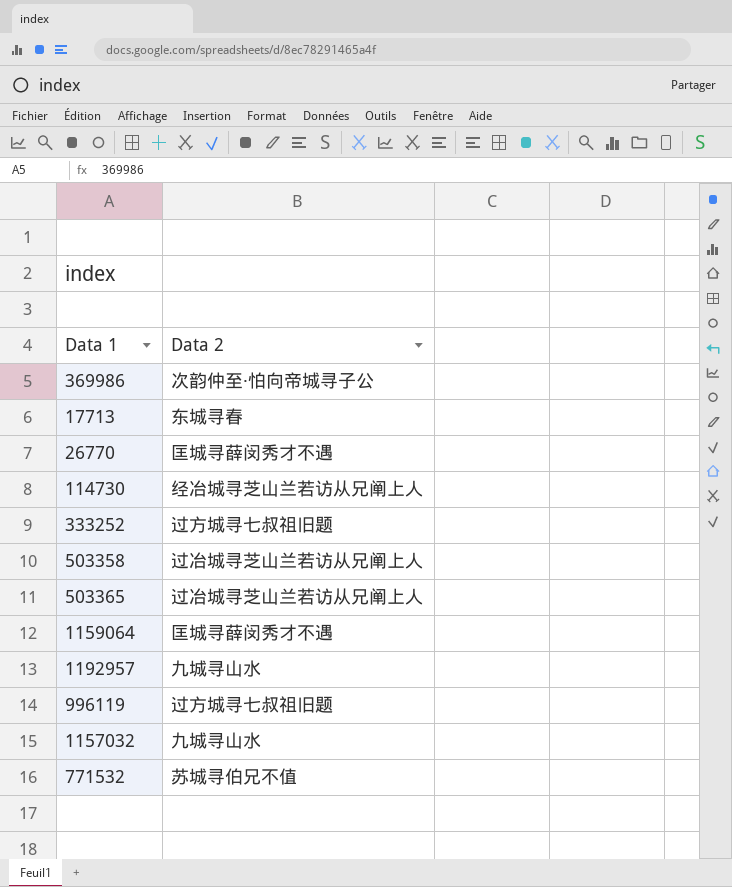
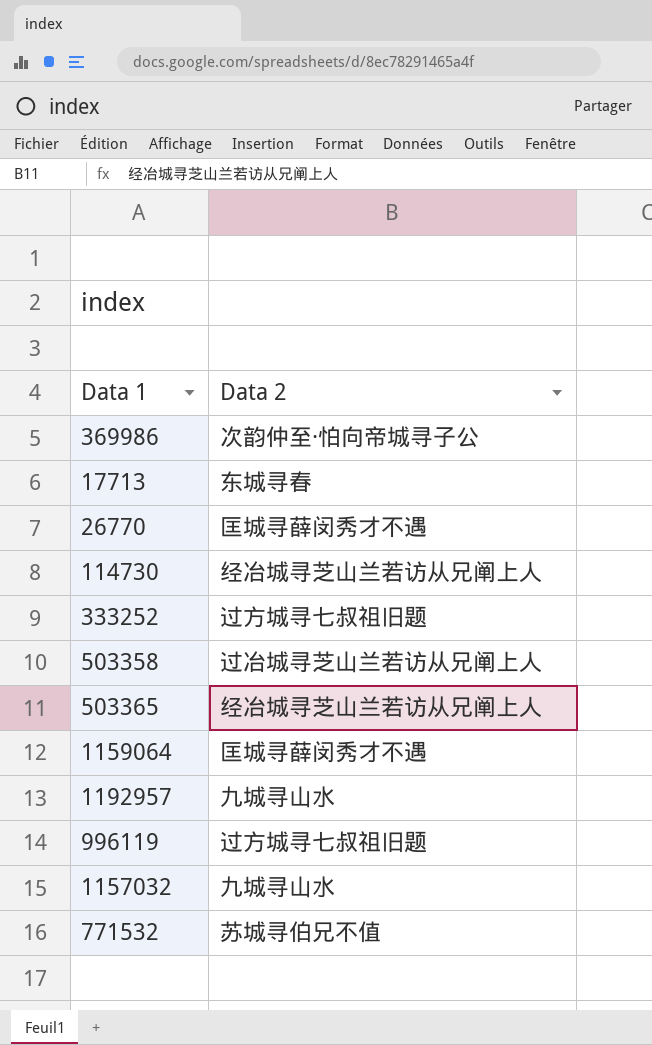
503365 | Data 2: 过冶城寻芝山兰若访从兄阐上人 -> 经冶城寻芝山兰若访从兄阐上人

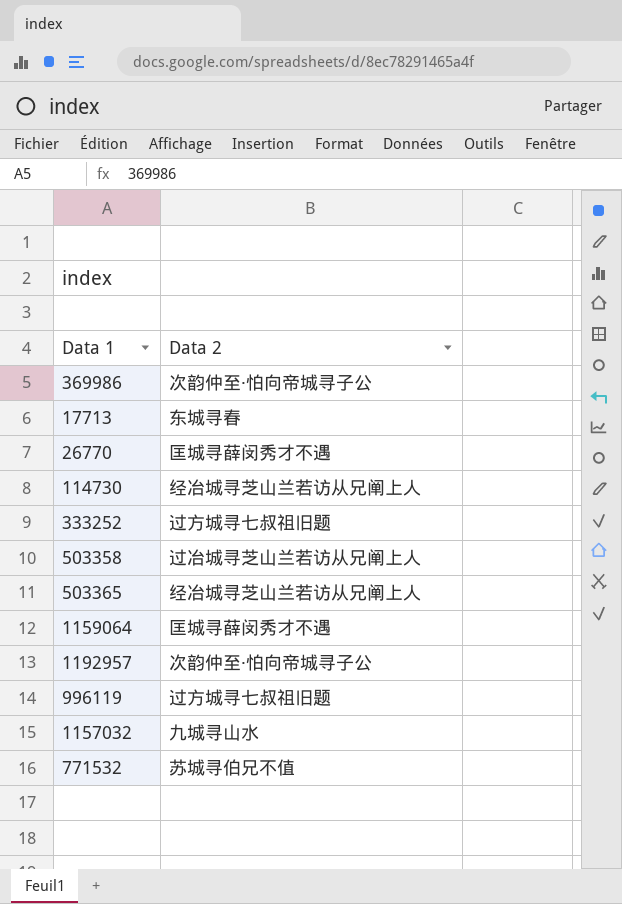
1192957 | Data 2: 九城寻山水 -> 次韵仲至·怕向帝城寻子公

